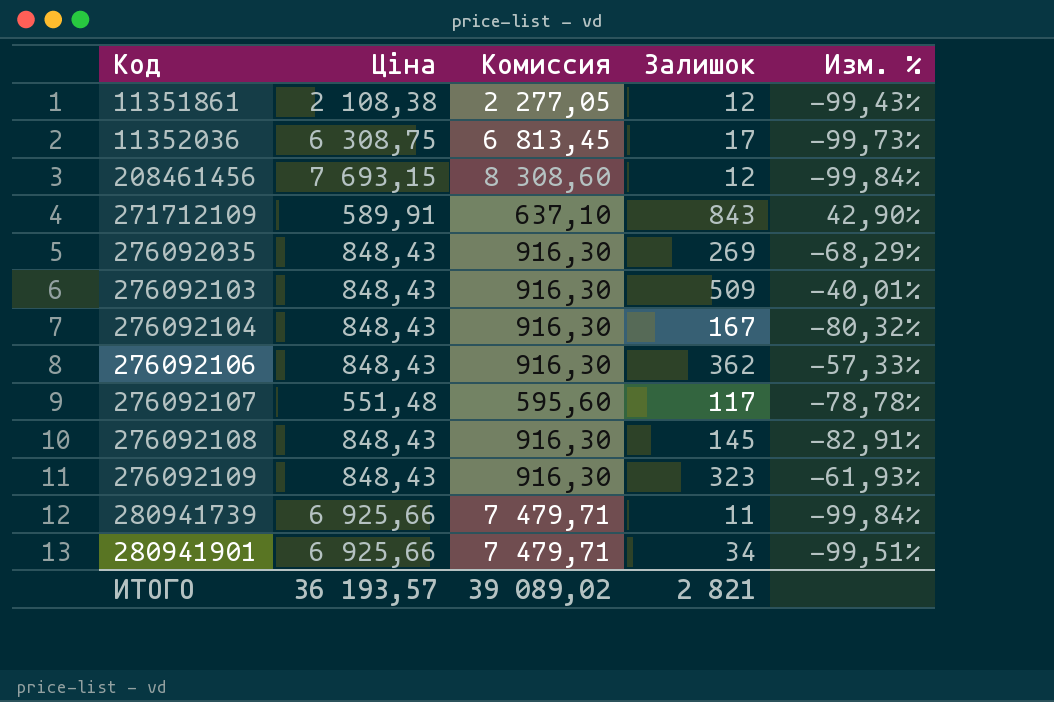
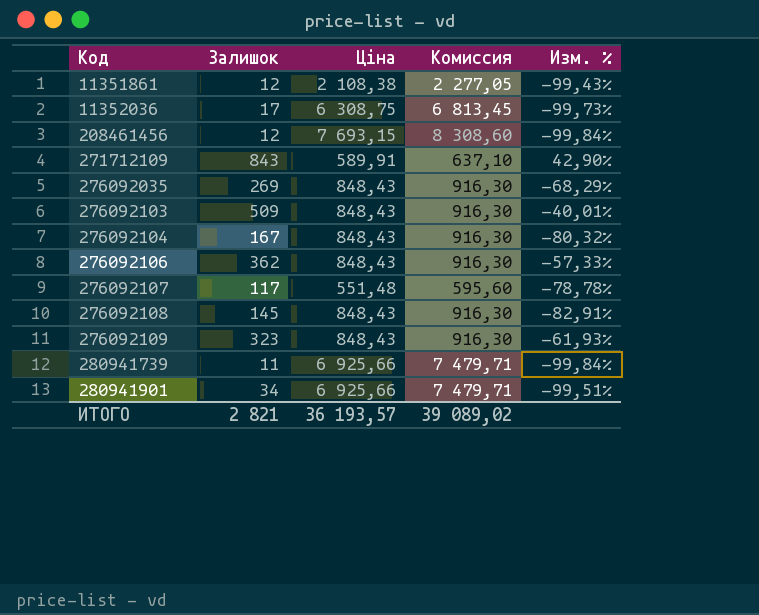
column Залишок | position: 4 -> 2

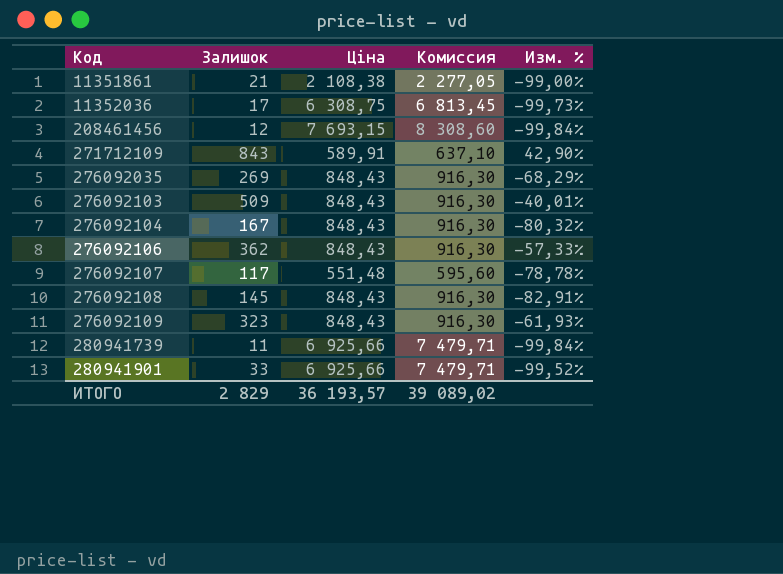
11351861 | Залишок: 12 -> 21
11351861 | Изм. %: -99,43% -> -99,00%
280941901 | Залишок: 34 -> 33
280941901 | Изм. %: -99,51% -> -99,52%
ИТОГО | Залишок: 2 821 -> 2 829

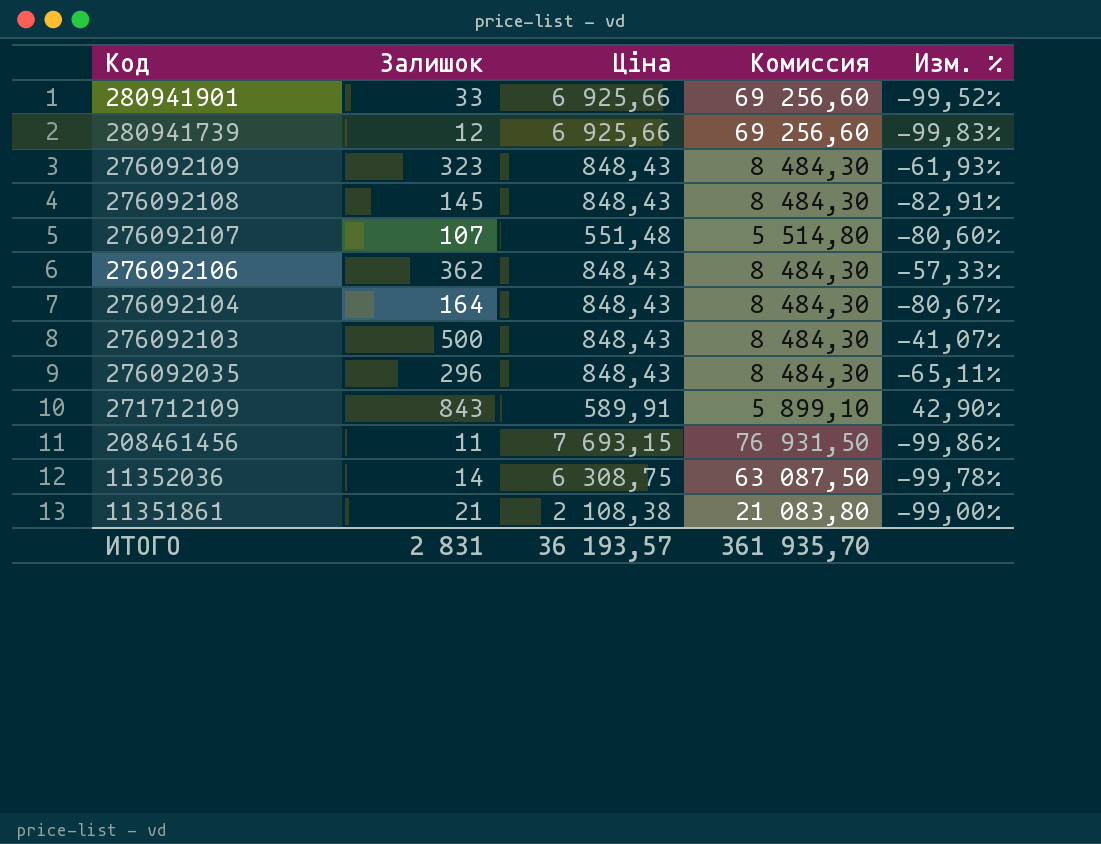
row order: Код ascending -> Код descending
column Комиссия | formula: [Ціна] * 1,08 -> [Ціна] * 10
280941739 | Залишок: 11 -> 12
280941739 | Изм. %: -99,84% -> -99,83%
276092107 | Залишок: 117 -> 107
276092107 | Изм. %: -78,78% -> -80,60%
276092104 | Залишок: 167 -> 164
276092104 | Изм. %: -80,32% -> -80,67%
276092103 | Залишок: 509 -> 500
276092103 | Изм. %: -40,01% -> -41,07%
276092035 | Залишок: 269 -> 296
276092035 | Изм. %: -68,29% -> -65,11%
208461456 | Залишок: 12 -> 11
208461456 | Изм. %: -99,84% -> -99,86%
11352036 | Залишок: 17 -> 14
11352036 | Изм. %: -99,73% -> -99,78%
ИТОГО | Залишок: 2 829 -> 2 831
ИТОГО | Комиссия: 39 089,02 -> 361 935,70

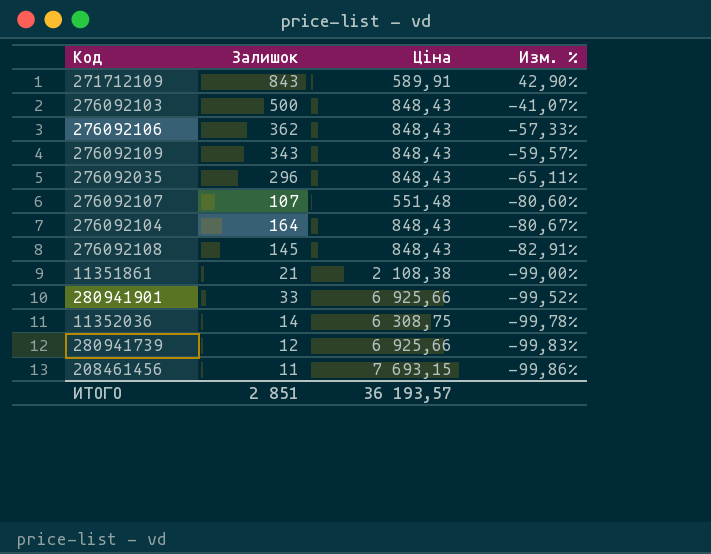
row order: Код descending -> Изм. % descending
column Комиссия | formula: [Ціна] * 10 -> none
276092109 | Залишок: 323 -> 343
276092109 | Изм. %: -61,93% -> -59,57%
ИТОГО | Залишок: 2 831 -> 2 851

